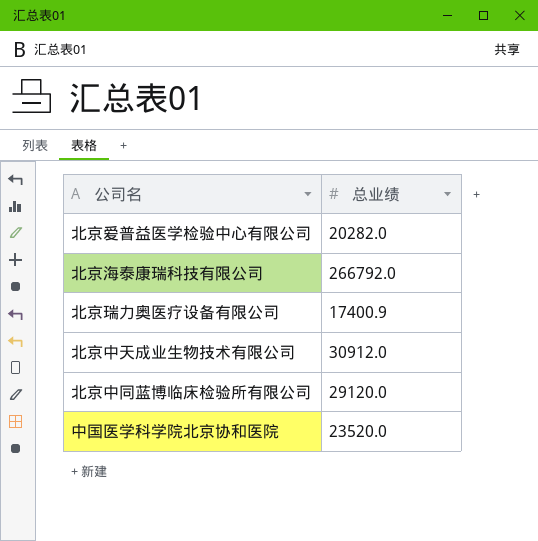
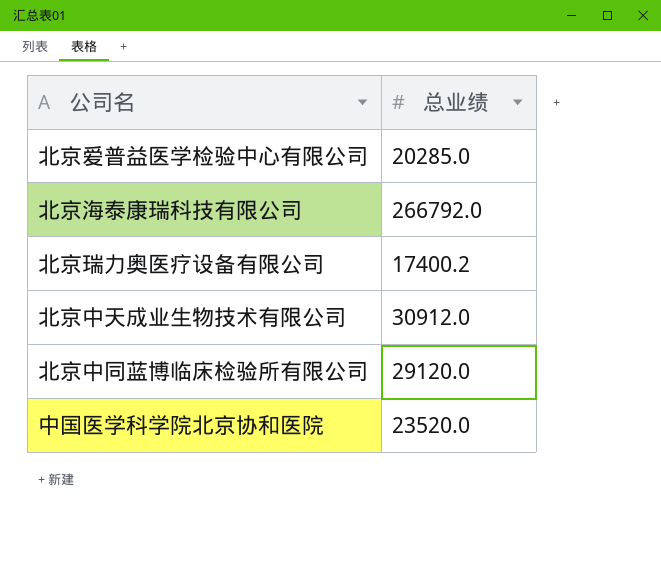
北京爱普益医学检验中心有限公司 | 总业绩: 20282.0 -> 20285.0
北京瑞力奥医疗设备有限公司 | 总业绩: 17400.9 -> 17400.2

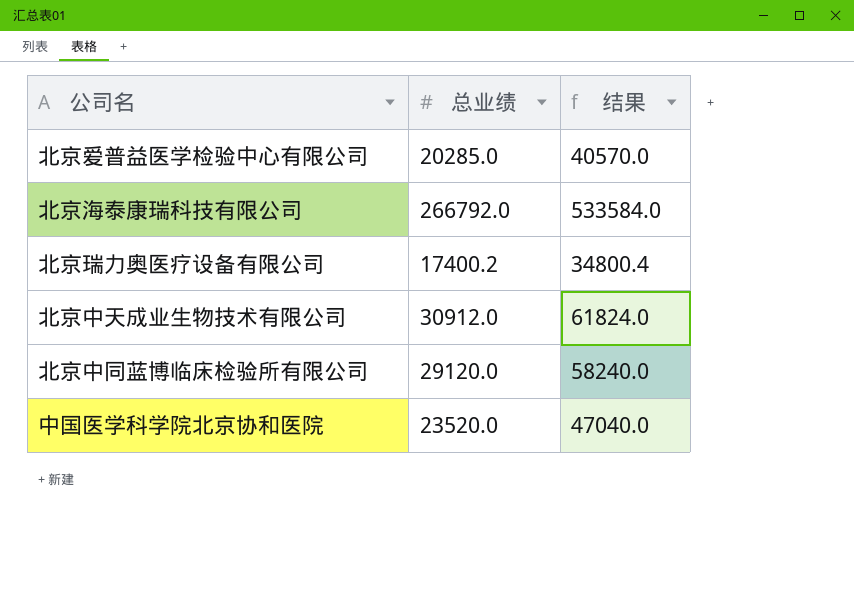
column 结果 | formula: none -> [总业绩] * 2

